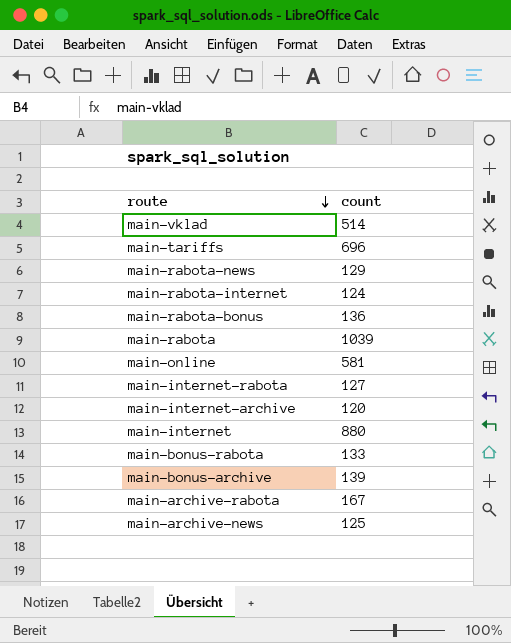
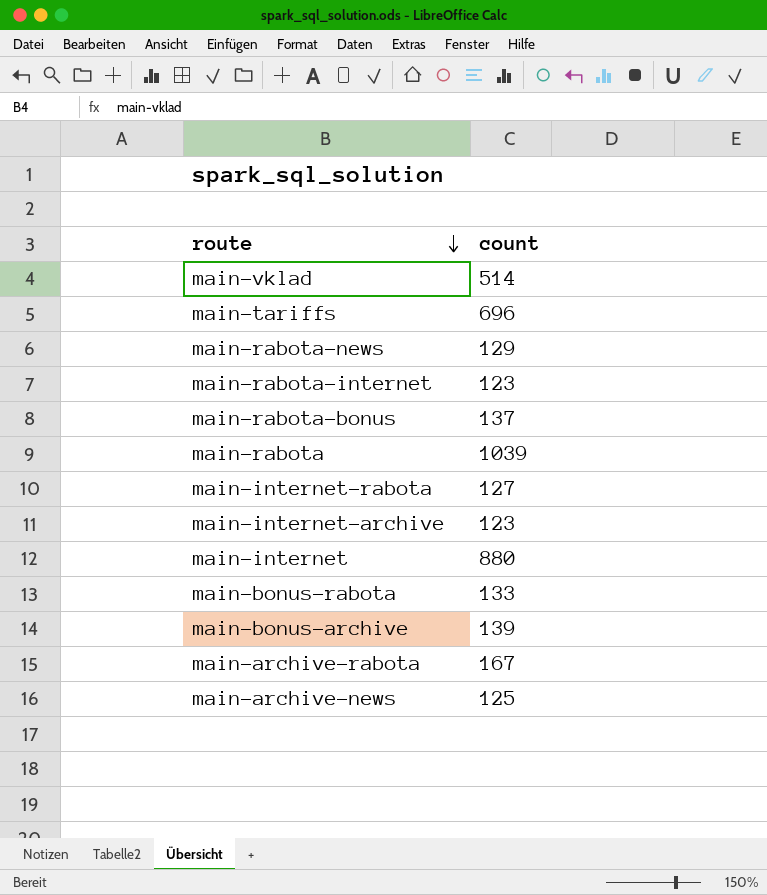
row main-online: 581 -> none
main-rabota-internet | count: 124 -> 123
main-rabota-bonus | count: 136 -> 137
main-internet-archive | count: 120 -> 123

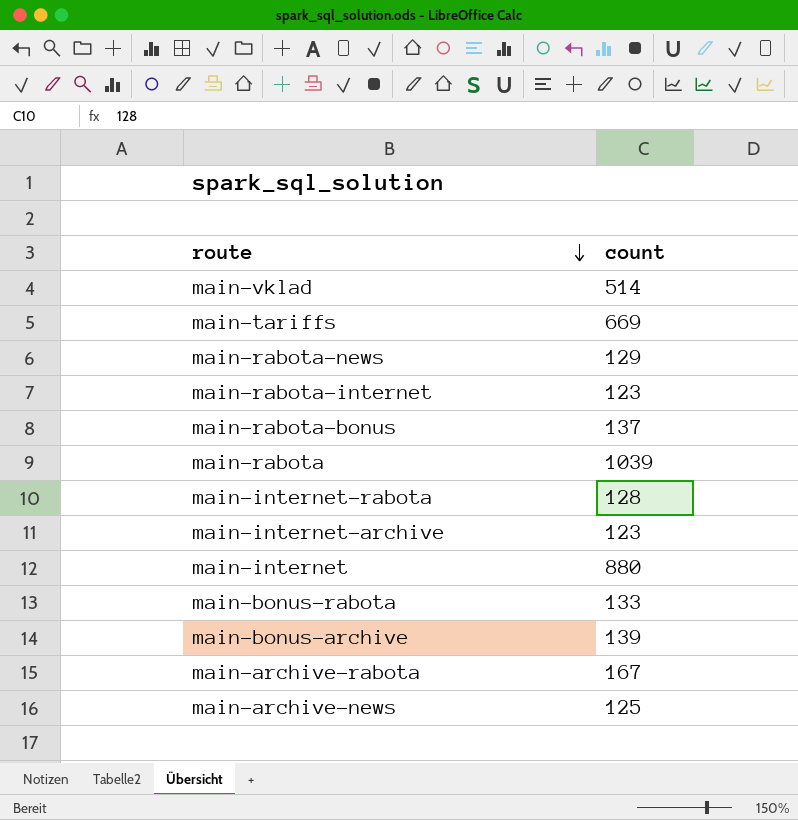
main-tariffs | count: 696 -> 669
main-internet-rabota | count: 127 -> 128

